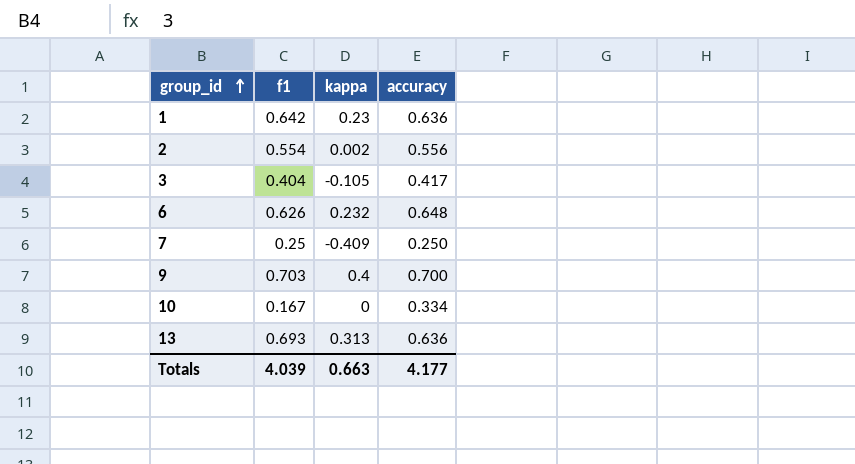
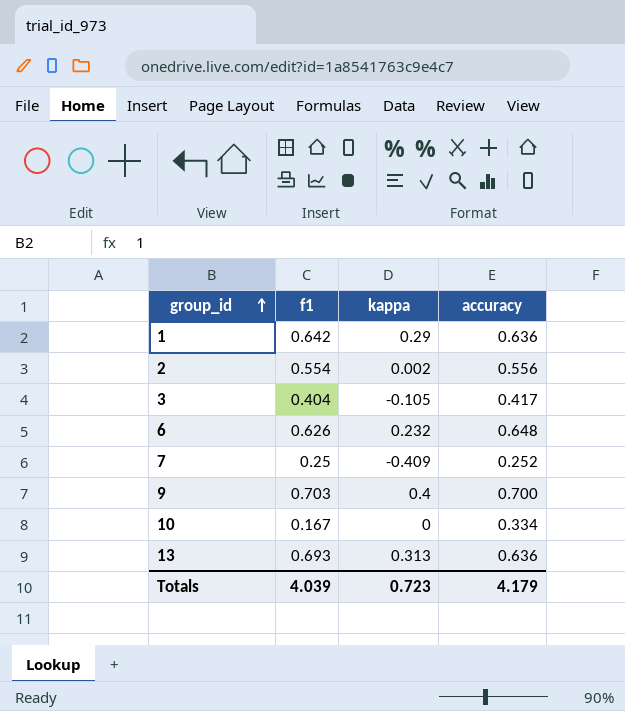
1 | kappa: 0.23 -> 0.29
7 | accuracy: 0.250 -> 0.252
Totals | kappa: 0.663 -> 0.723
Totals | accuracy: 4.177 -> 4.179

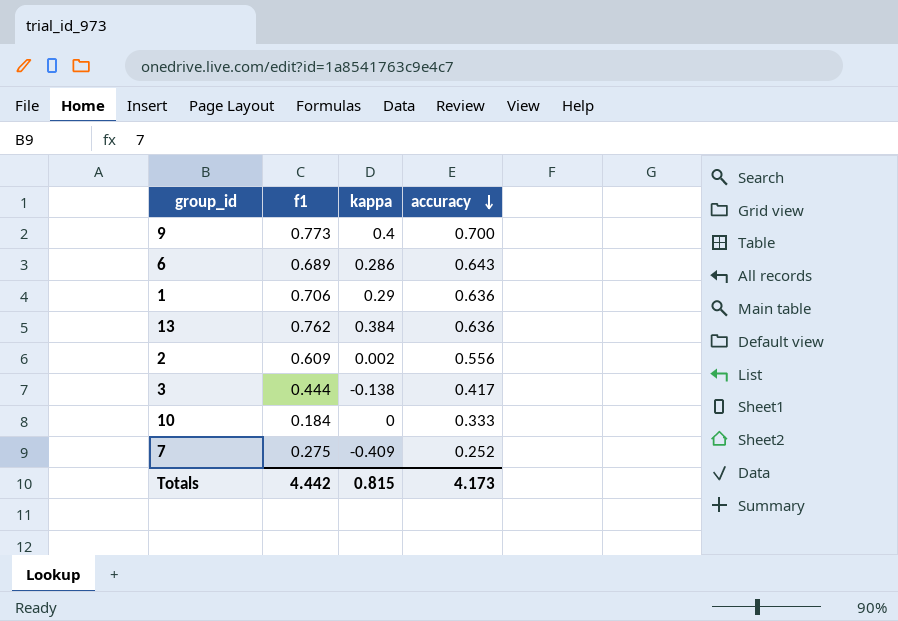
row order: group_id ascending -> accuracy descending
9 | f1: 0.703 -> 0.773
6 | f1: 0.626 -> 0.689
6 | kappa: 0.232 -> 0.286
6 | accuracy: 0.648 -> 0.643
1 | f1: 0.642 -> 0.706
13 | f1: 0.693 -> 0.762
13 | kappa: 0.313 -> 0.384
2 | f1: 0.554 -> 0.609
3 | f1: 0.404 -> 0.444
3 | kappa: -0.105 -> -0.138
10 | f1: 0.167 -> 0.184
10 | accuracy: 0.334 -> 0.333
7 | f1: 0.25 -> 0.275
Totals | f1: 4.039 -> 4.442
Totals | kappa: 0.723 -> 0.815
Totals | accuracy: 4.179 -> 4.173

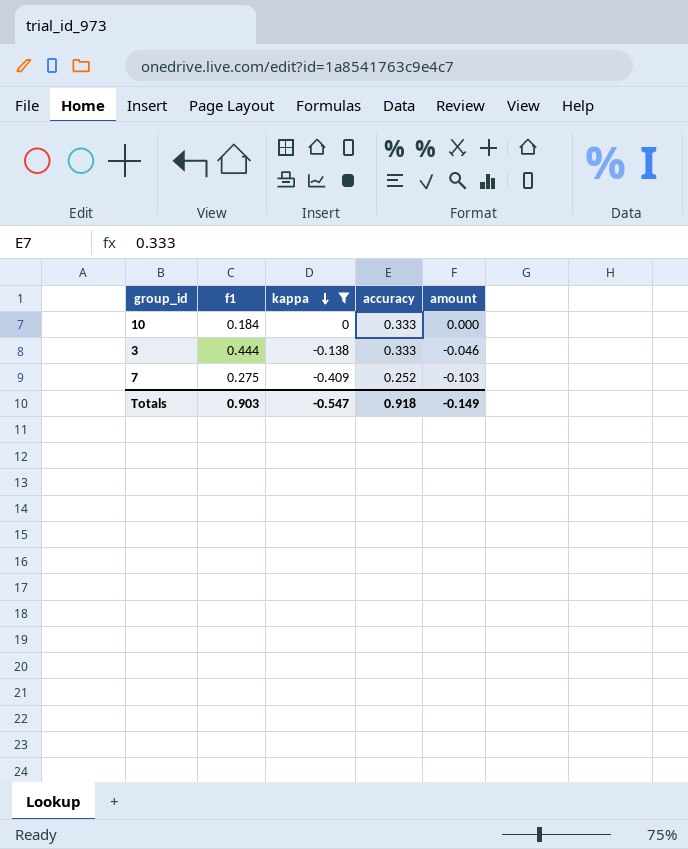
filter: none -> kappa <= 0
row order: accuracy descending -> kappa descending
column amount | formula: none -> [kappa] * [accuracy]
3 | accuracy: 0.417 -> 0.333
Totals | f1: 4.442 -> 0.903
Totals | kappa: 0.815 -> -0.547
Totals | accuracy: 4.173 -> 0.918

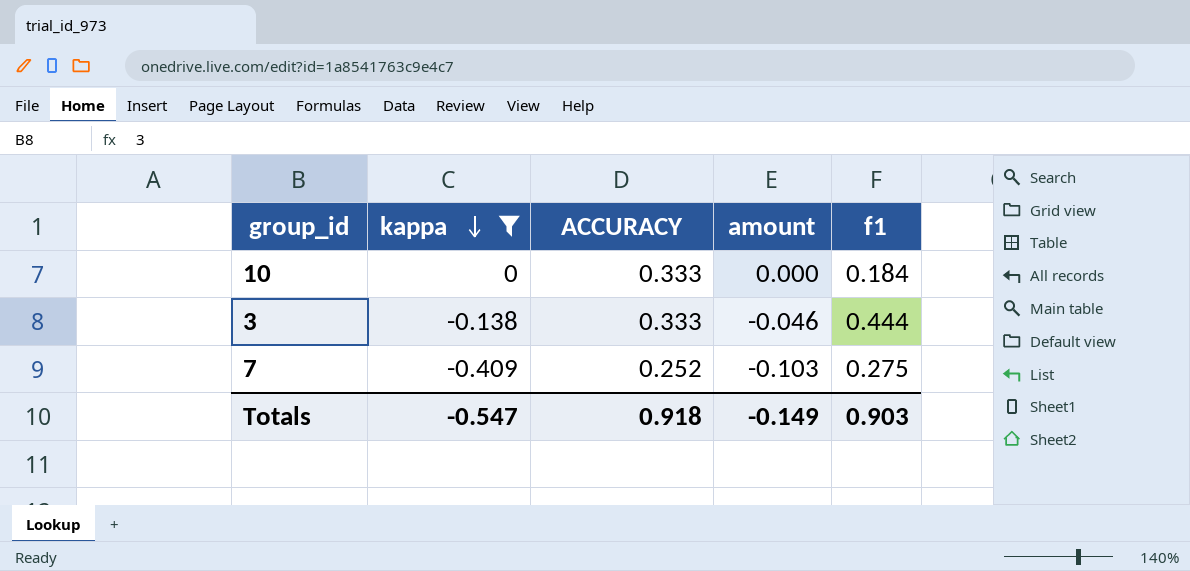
column name: accuracy -> ACCURACY
column f1 | position: 2 -> 5

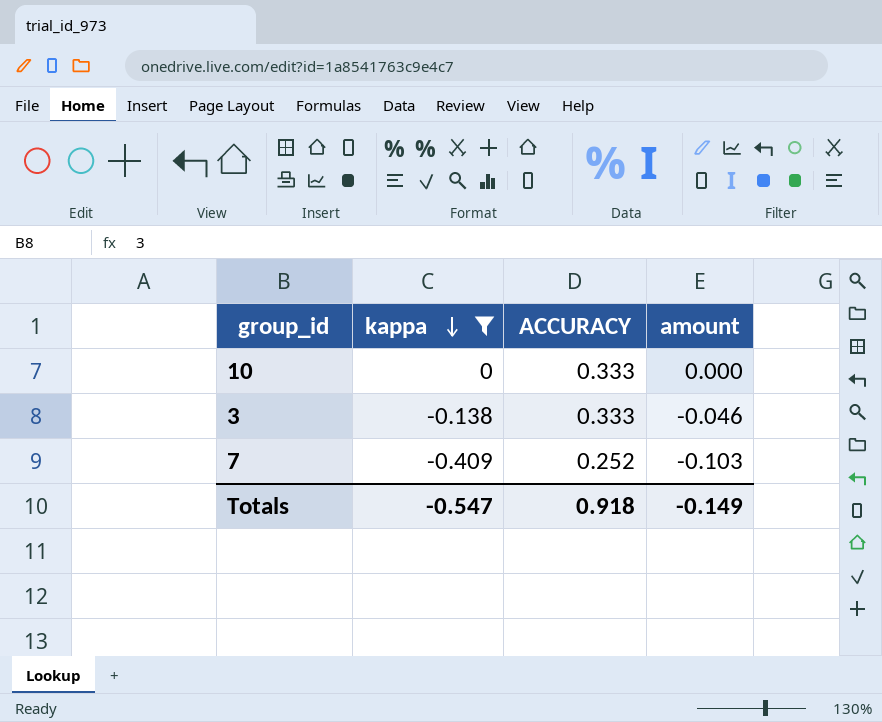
column f1 | position: 5 -> none

